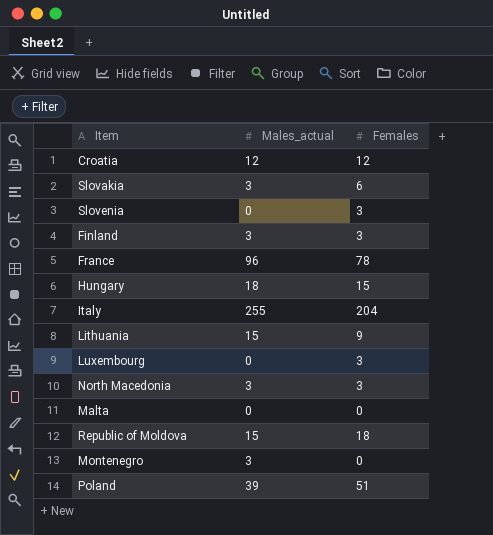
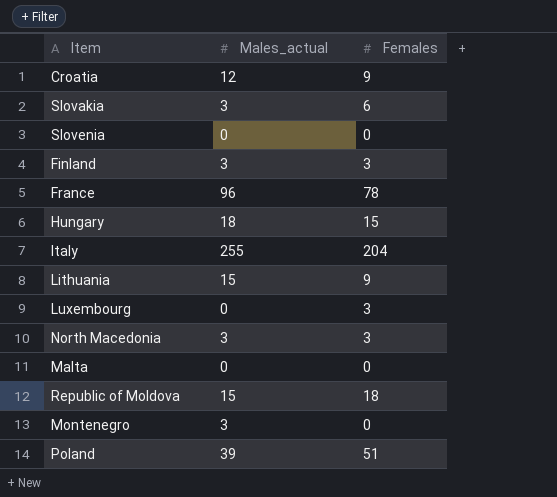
Croatia | Females: 12 -> 9
Slovenia | Females: 3 -> 0

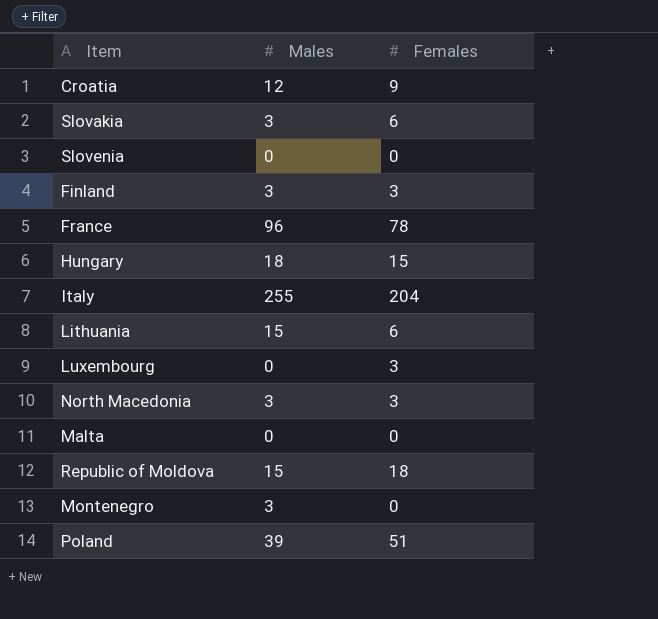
column name: Males_actual -> Males
Lithuania | Females: 9 -> 6

